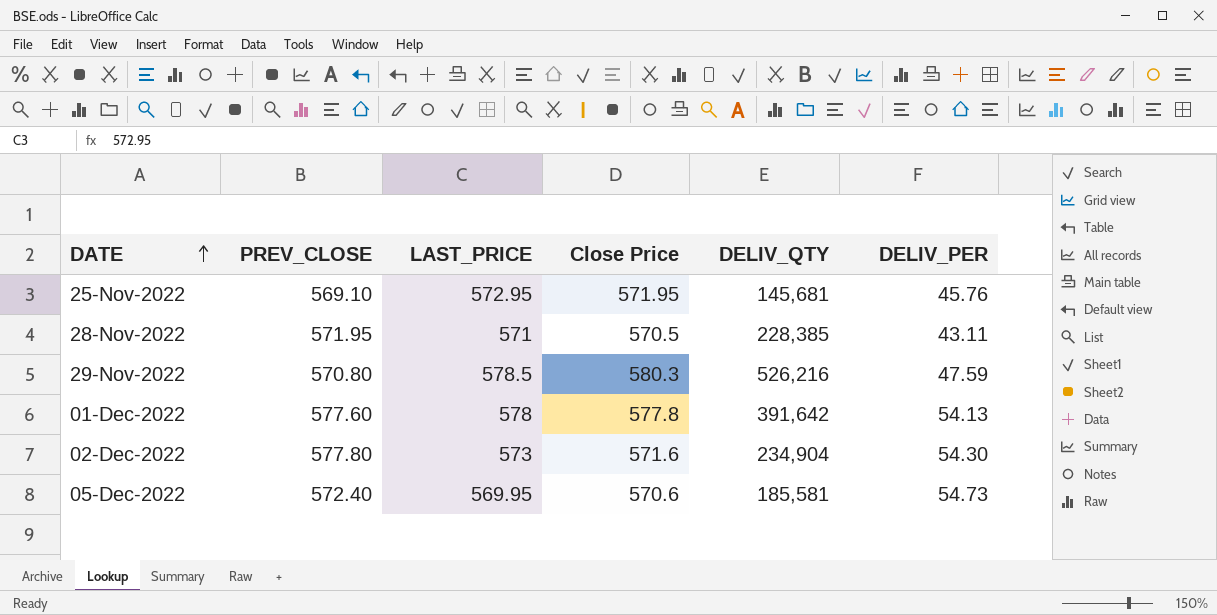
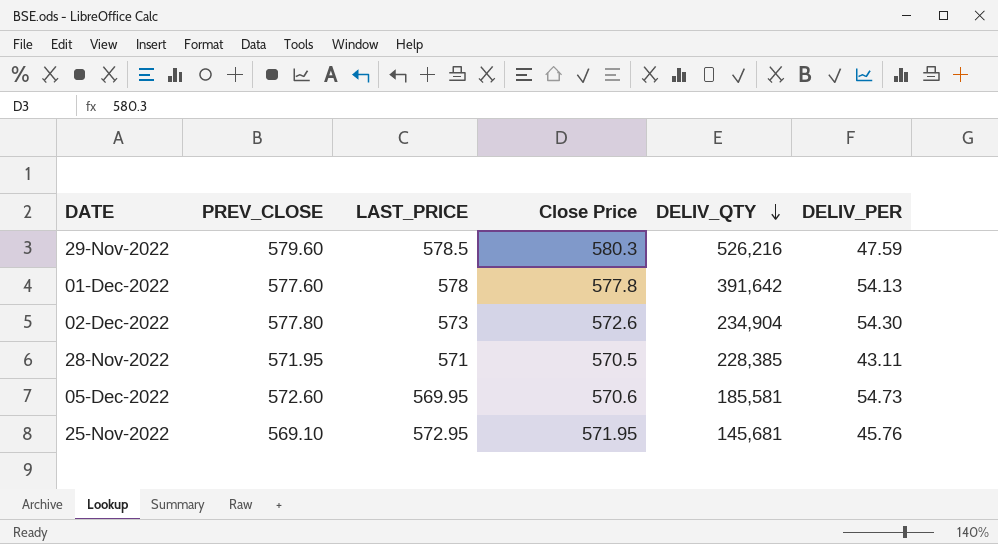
row order: DATE ascending -> DELIV_QTY descending
29-Nov-2022 | PREV_CLOSE: 570.80 -> 579.60
02-Dec-2022 | Close Price: 571.6 -> 572.6
05-Dec-2022 | PREV_CLOSE: 572.40 -> 572.60

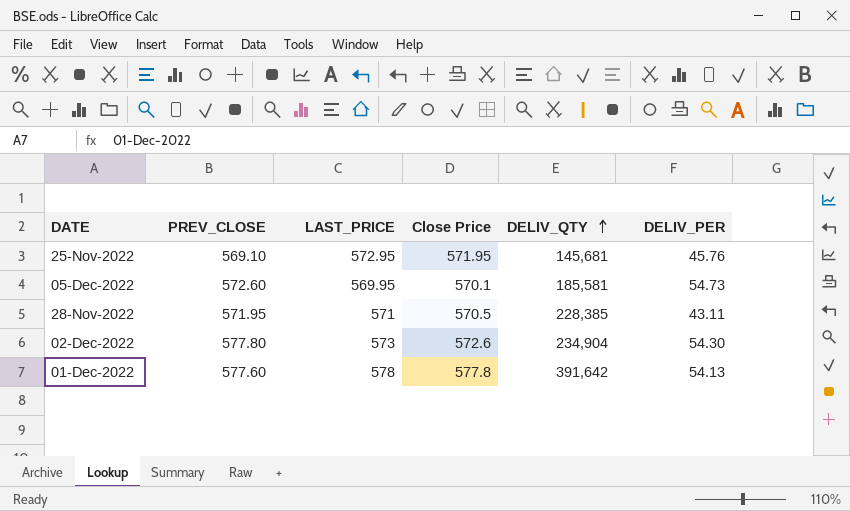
row order: DELIV_QTY descending -> DELIV_QTY ascending
row 29-Nov-2022: 579.60 | 578.5 | 580.3 | 526,216 | 47.59 -> none
05-Dec-2022 | Close Price: 570.6 -> 570.1

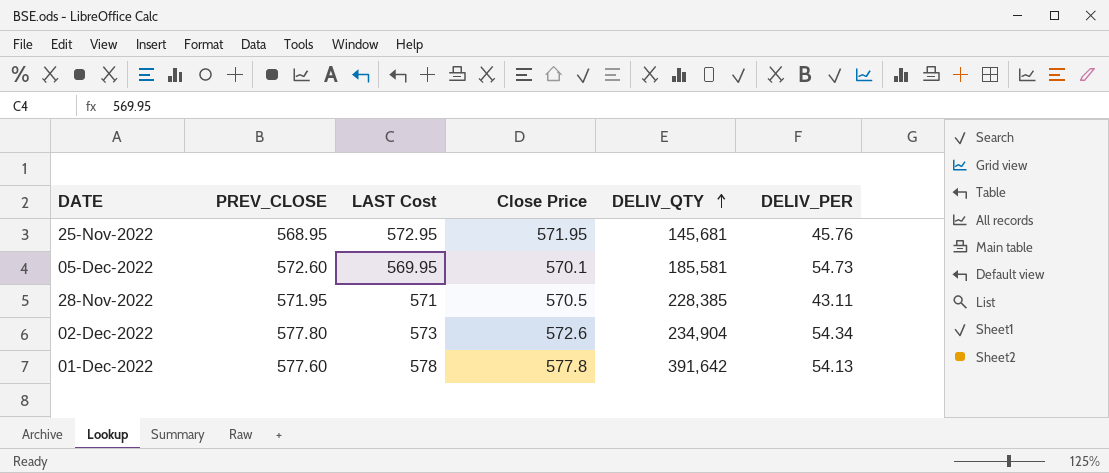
column name: LAST_PRICE -> LAST Cost
25-Nov-2022 | PREV_CLOSE: 569.10 -> 568.95
02-Dec-2022 | DELIV_PER: 54.30 -> 54.34

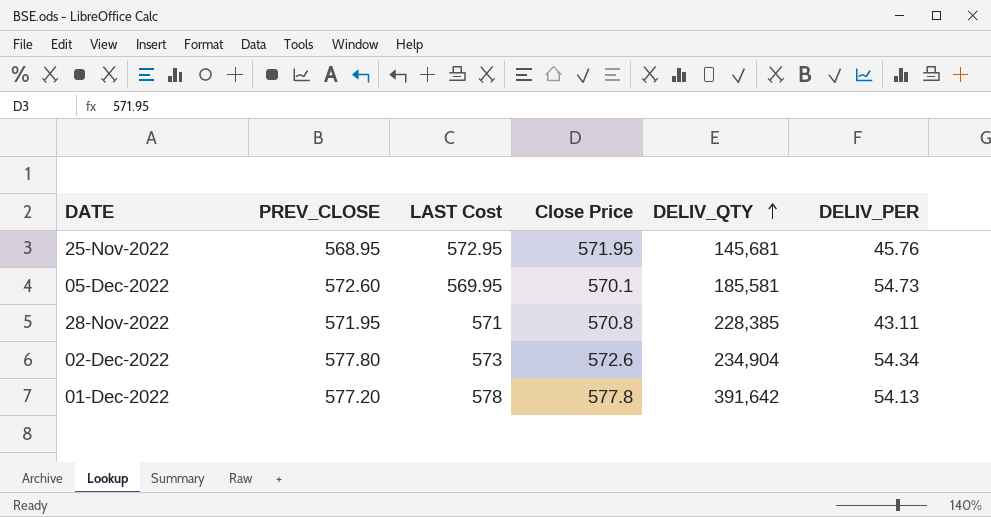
28-Nov-2022 | Close Price: 570.5 -> 570.8
01-Dec-2022 | PREV_CLOSE: 577.60 -> 577.20

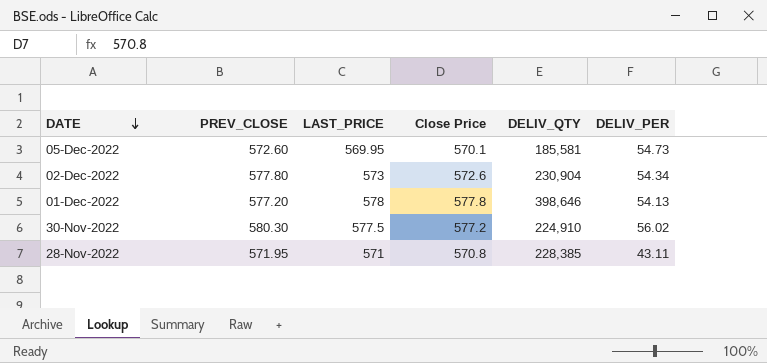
row order: DELIV_QTY ascending -> DATE descending
column name: LAST Cost -> LAST_PRICE
row 25-Nov-2022: 568.95 | 572.95 | 571.95 | 145,681 | 45.76 -> none
02-Dec-2022 | DELIV_QTY: 234,904 -> 230,904
01-Dec-2022 | DELIV_QTY: 391,642 -> 398,646
row 30-Nov-2022: none -> 580.30 | 577.5 | 577.2 | 224,910 | 56.02

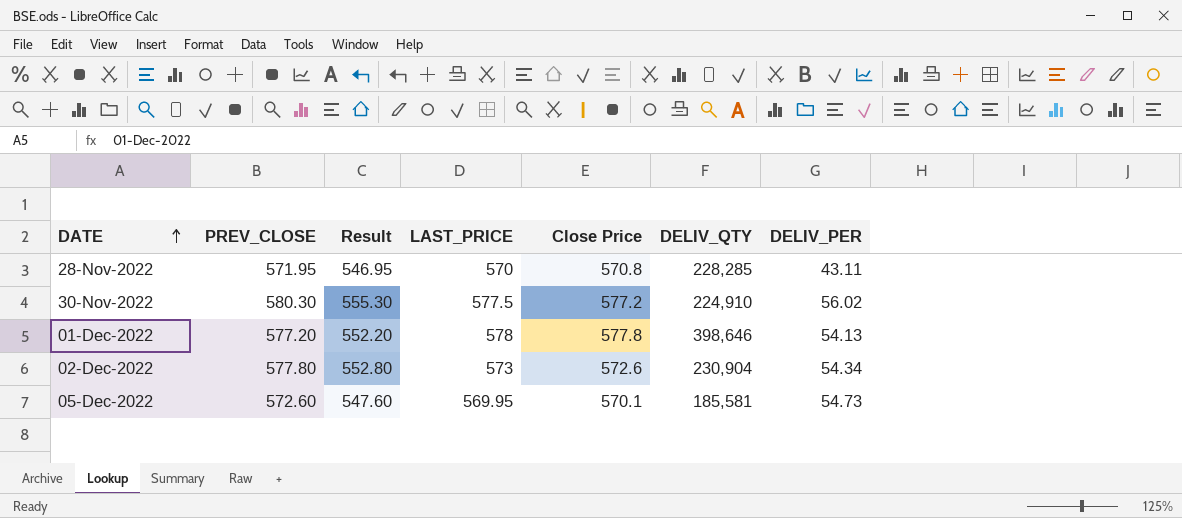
row order: DATE descending -> DATE ascending
column Result | formula: none -> [PREV_CLOSE] - 25
28-Nov-2022 | LAST_PRICE: 571 -> 570
28-Nov-2022 | DELIV_QTY: 228,385 -> 228,285

